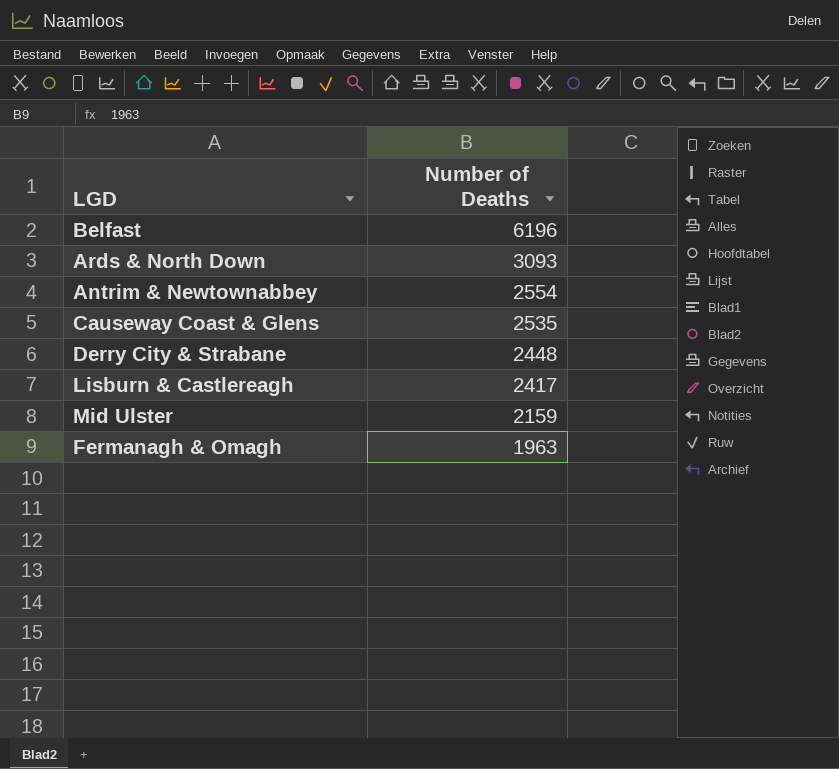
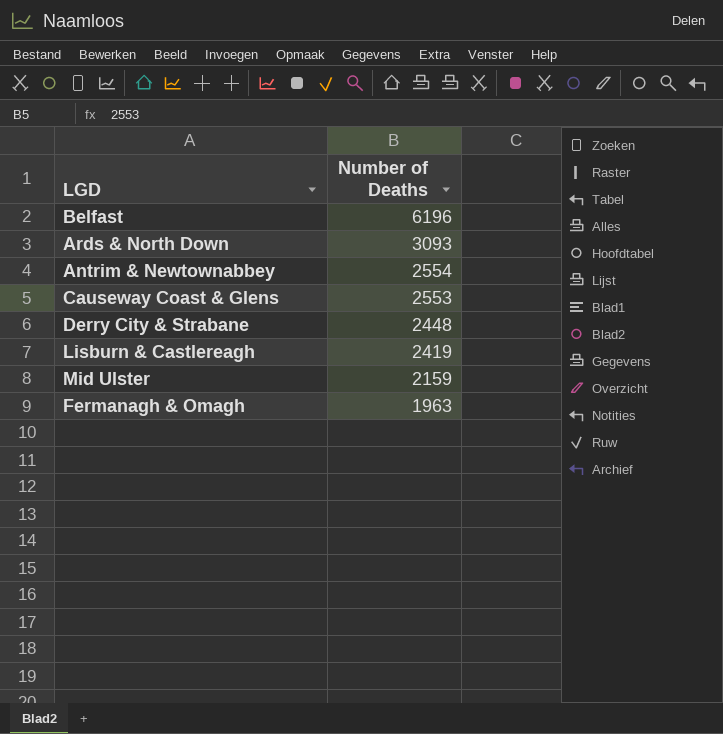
Causeway Coast & Glens | Number of Deaths: 2535 -> 2553
Lisburn & Castlereagh | Number of Deaths: 2417 -> 2419

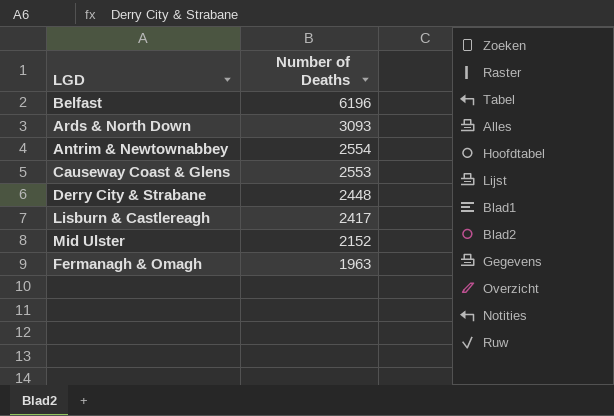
Lisburn & Castlereagh | Number of Deaths: 2419 -> 2417
Mid Ulster | Number of Deaths: 2159 -> 2152

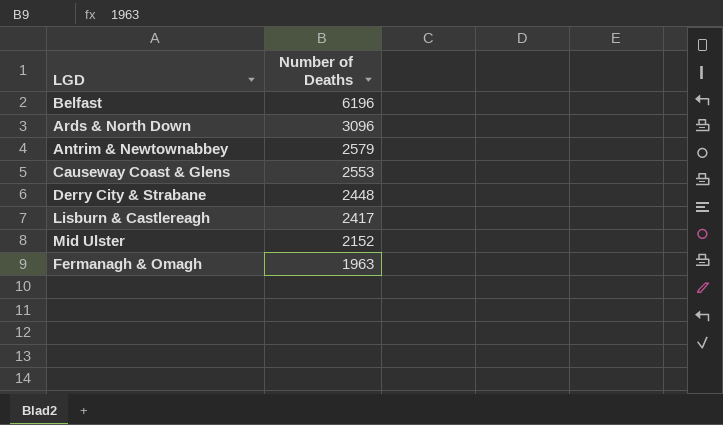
Ards & North Down | Number of Deaths: 3093 -> 3096
Antrim & Newtownabbey | Number of Deaths: 2554 -> 2579

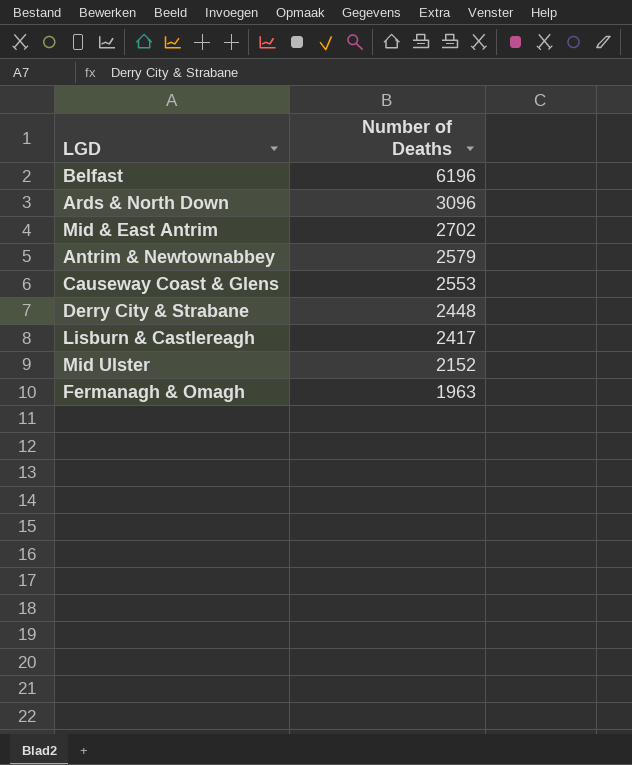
row Mid & East Antrim: none -> 2702

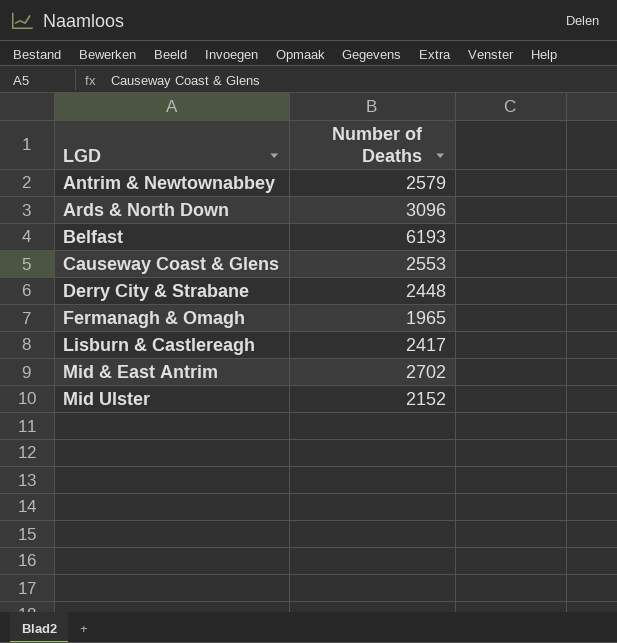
row order: Number of Deaths descending -> LGD ascending
Belfast | Number of Deaths: 6196 -> 6193
Fermanagh & Omagh | Number of Deaths: 1963 -> 1965

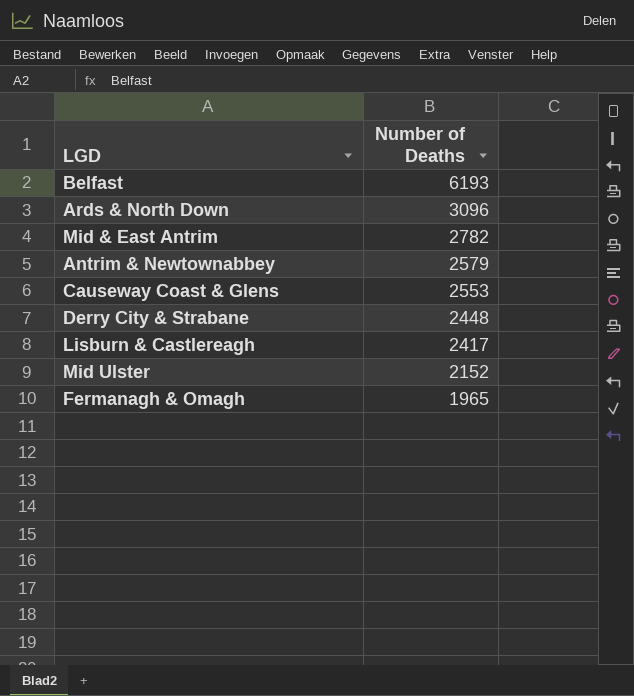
row order: LGD ascending -> Number of Deaths descending
Mid & East Antrim | Number of Deaths: 2702 -> 2782

